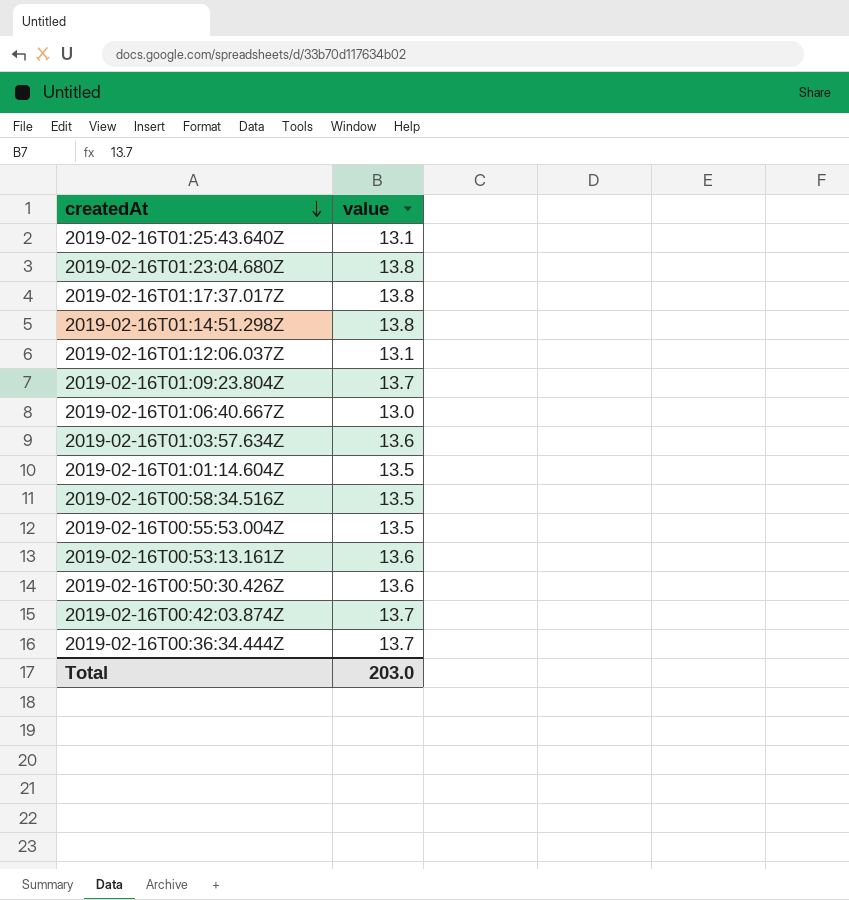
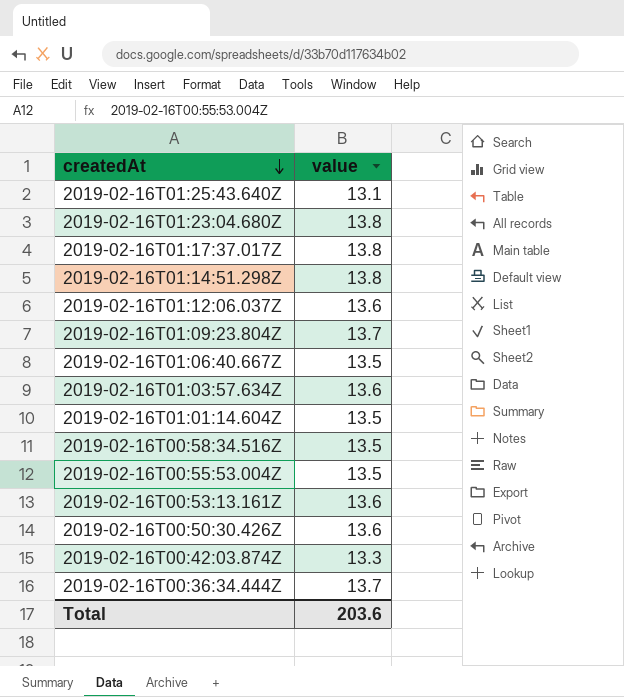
2019-02-16T01:12:06.037Z | value: 13.1 -> 13.6
2019-02-16T01:06:40.667Z | value: 13.0 -> 13.5
2019-02-16T00:42:03.874Z | value: 13.7 -> 13.3
Total | value: 203.0 -> 203.6

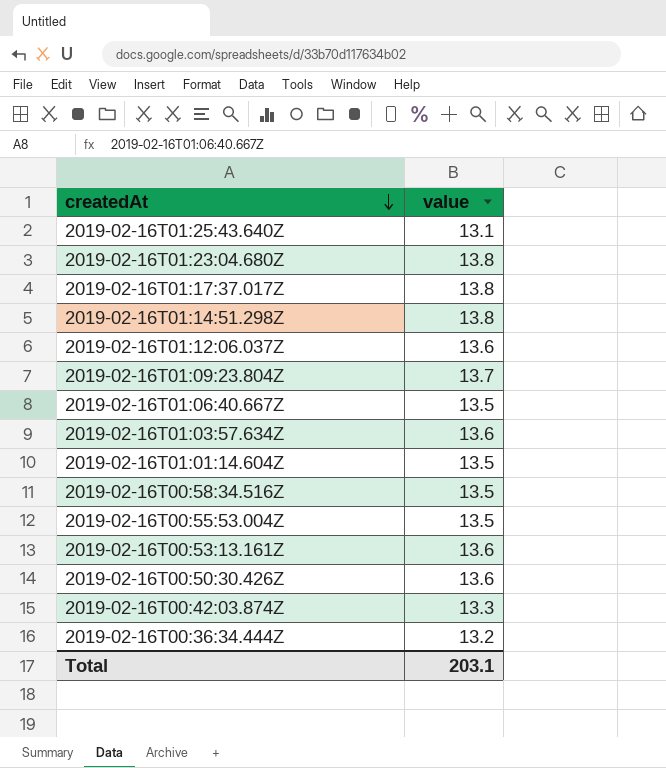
2019-02-16T00:36:34.444Z | value: 13.7 -> 13.2
Total | value: 203.6 -> 203.1

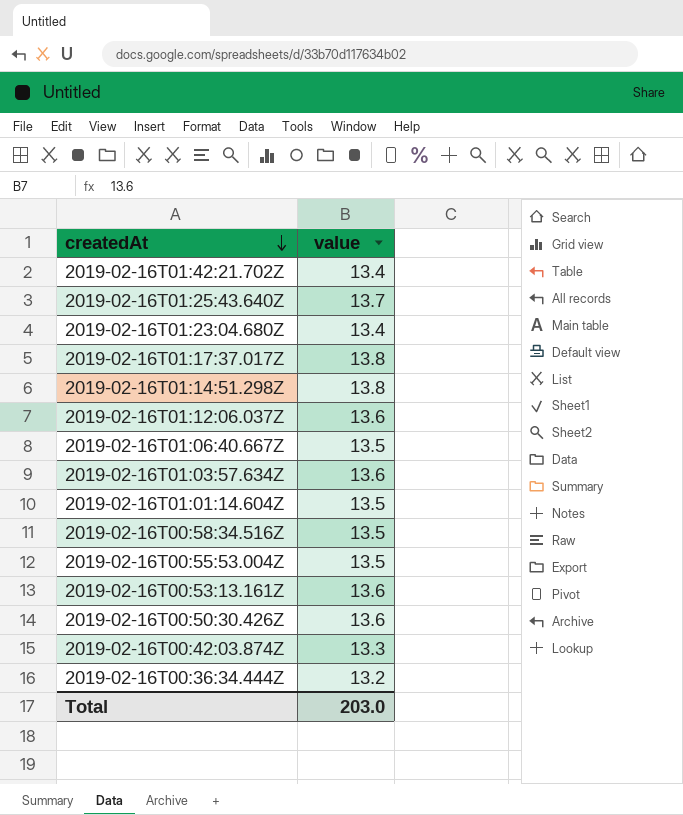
row 2019-02-16T01:09:23.804Z: 13.7 -> none
row 2019-02-16T01:42:21.702Z: none -> 13.4
2019-02-16T01:25:43.640Z | value: 13.1 -> 13.7
2019-02-16T01:23:04.680Z | value: 13.8 -> 13.4
Total | value: 203.1 -> 203.0

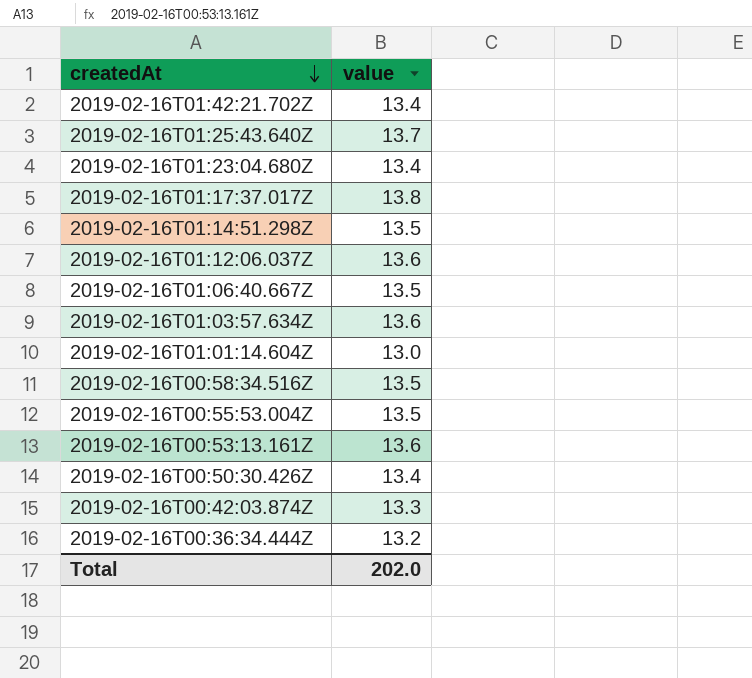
2019-02-16T01:14:51.298Z | value: 13.8 -> 13.5
2019-02-16T01:01:14.604Z | value: 13.5 -> 13.0
2019-02-16T00:50:30.426Z | value: 13.6 -> 13.4
Total | value: 203.0 -> 202.0

